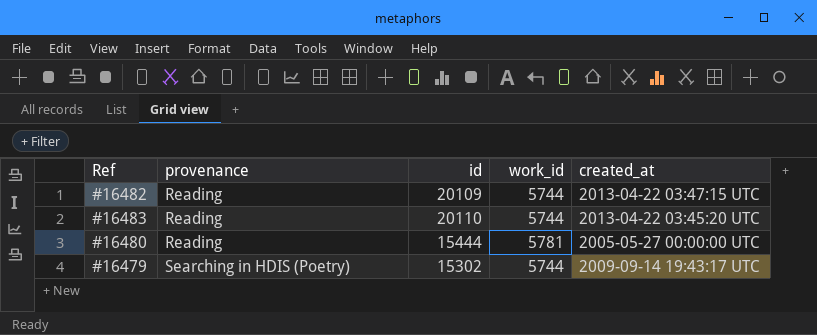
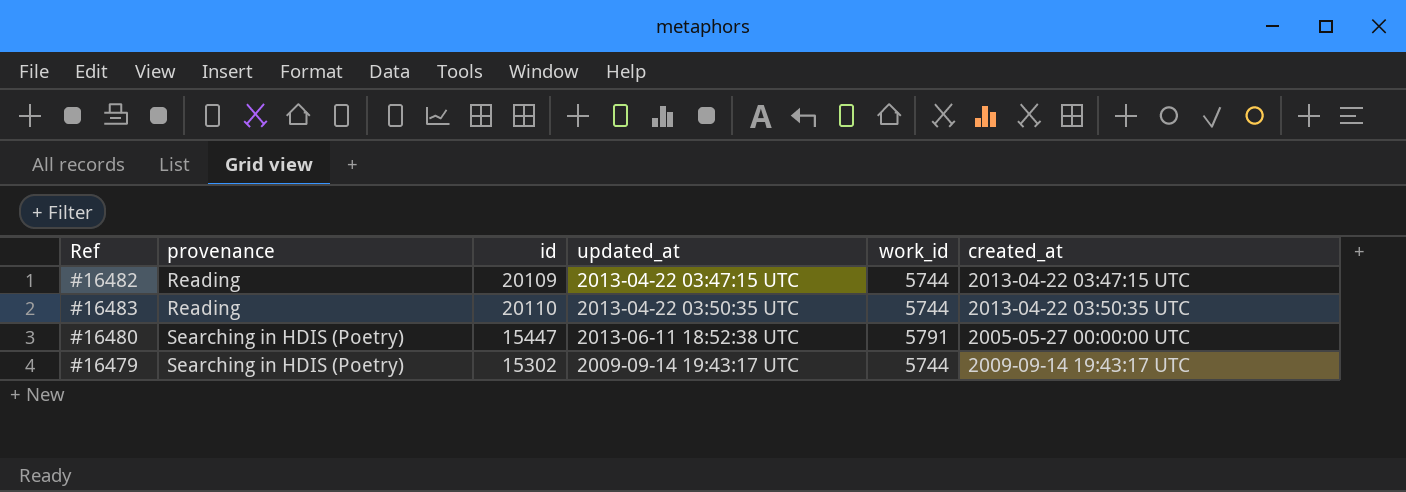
column updated_at | position: none -> 4
#16483 | created_at: 2013-04-22 03:45:20 UTC -> 2013-04-22 03:50:35 UTC
#16480 | provenance: Reading -> Searching in HDIS (Poetry)
#16480 | id: 15444 -> 15447
#16480 | work_id: 5781 -> 5791

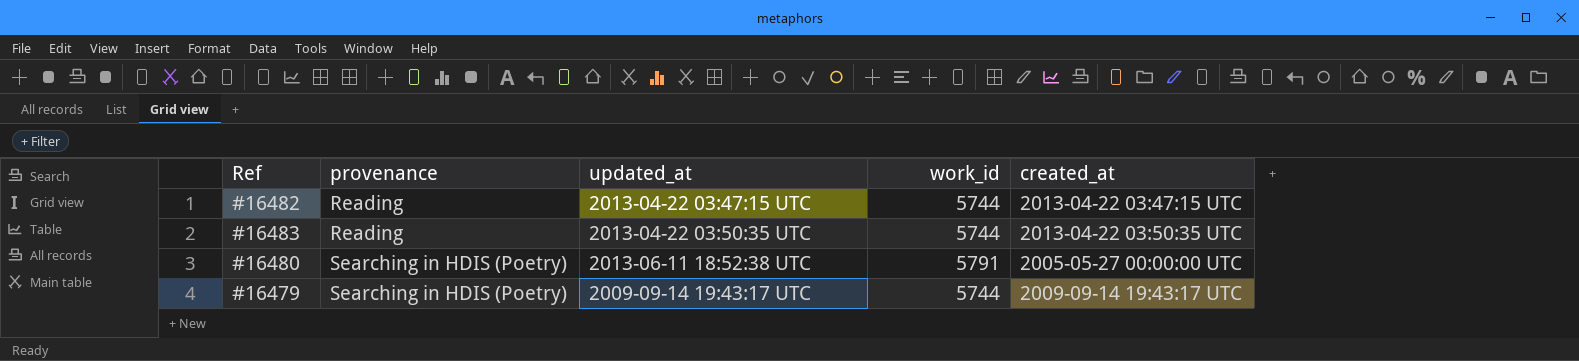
column id | position: 3 -> none

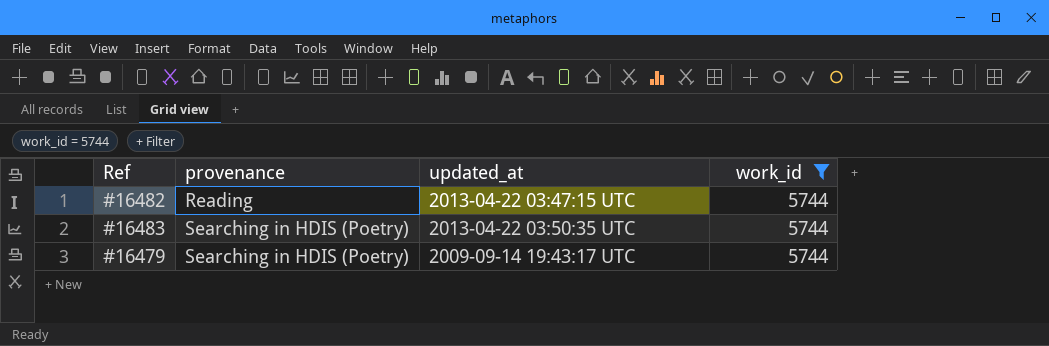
filter: none -> work_id = 5744
column created_at | position: 5 -> none
#16483 | provenance: Reading -> Searching in HDIS (Poetry)

